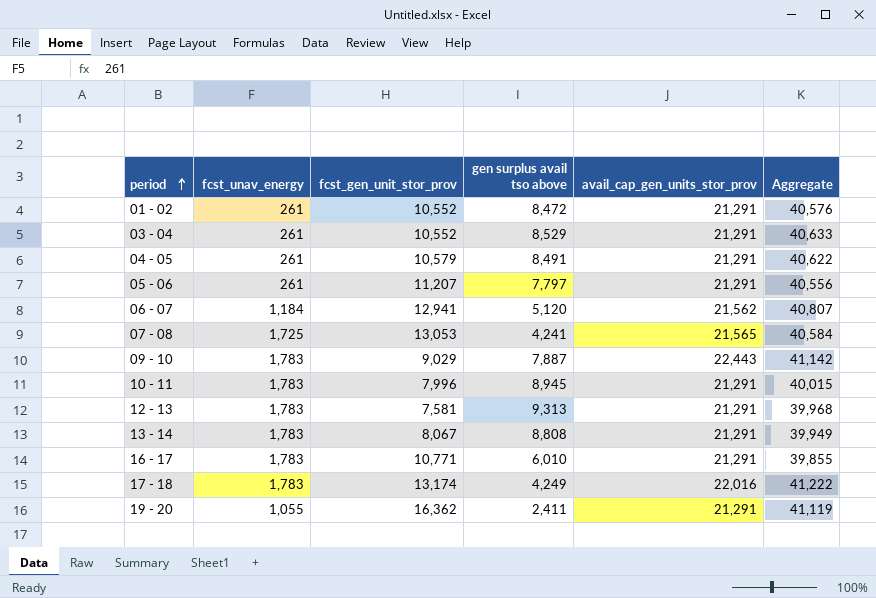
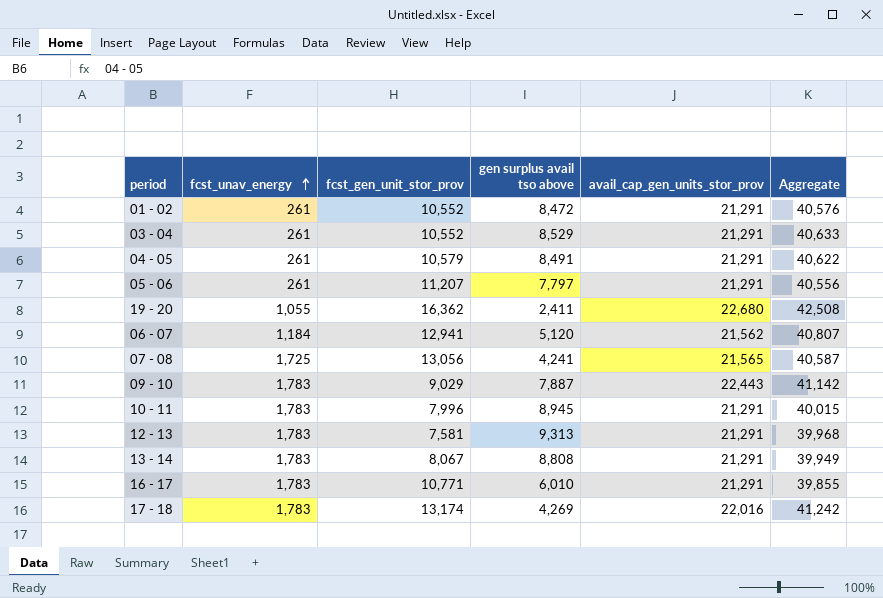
row order: period ascending -> fcst_unav_energy ascending
19 - 20 | avail_cap_gen_units_stor_prov: 21,291 -> 22,680
19 - 20 | Aggregate: 41,119 -> 42,508
07 - 08 | fcst_gen_unit_stor_prov: 13,053 -> 13,056
07 - 08 | Aggregate: 40,584 -> 40,587
17 - 18 | gen surplus avail tso above: 4,249 -> 4,269
17 - 18 | Aggregate: 41,222 -> 41,242

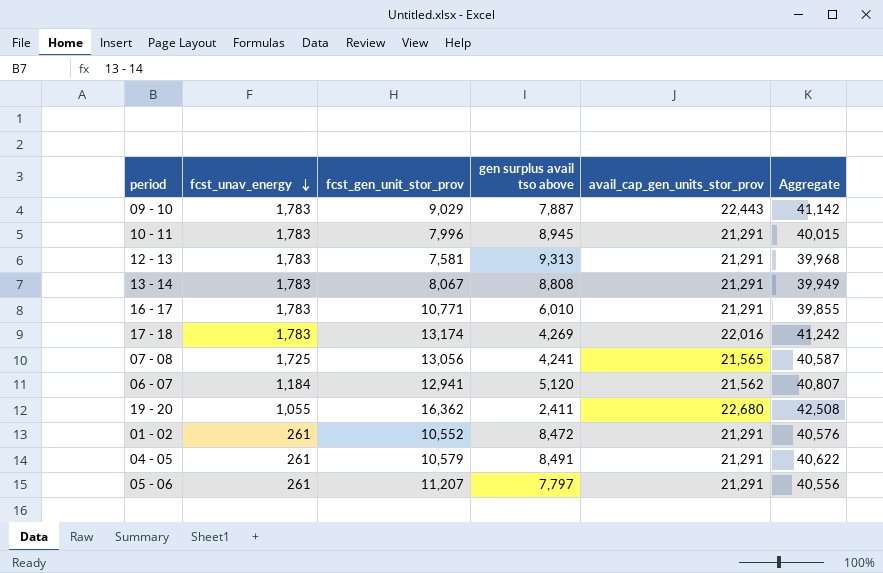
row order: fcst_unav_energy ascending -> fcst_unav_energy descending
row 03 - 04: 261 | 10,552 | 8,529 | 21,291 | 40,633 -> none

